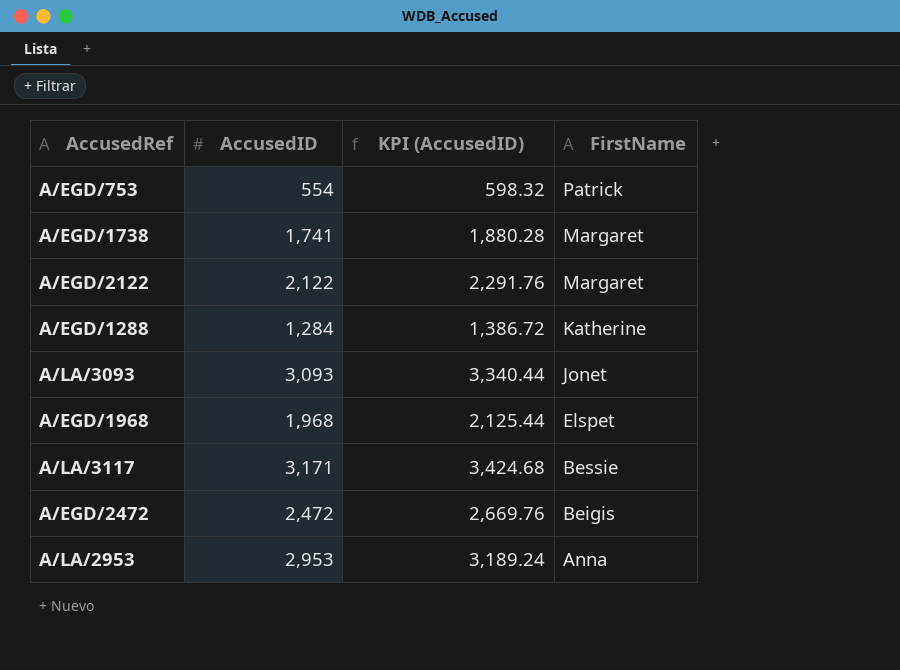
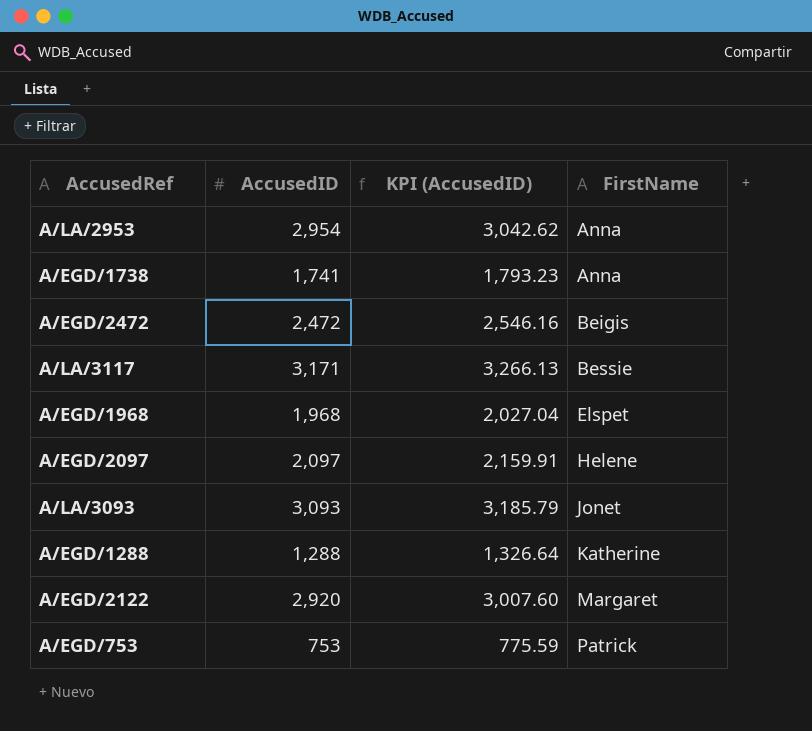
row order: FirstName descending -> FirstName ascending
column KPI (AccusedID) | formula: [AccusedID] * 1.08 -> [AccusedID] * 1.03
A/LA/2953 | AccusedID: 2,953 -> 2,954
A/EGD/1738 | FirstName: Margaret -> Anna
row A/EGD/2097: none -> 2,097 | 2,159.91 | Helene
A/EGD/1288 | AccusedID: 1,284 -> 1,288
A/EGD/2122 | AccusedID: 2,122 -> 2,920
A/EGD/753 | AccusedID: 554 -> 753

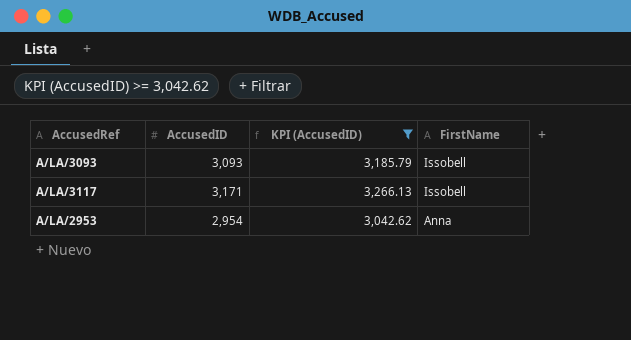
filter: none -> KPI (AccusedID) >= 3,042.62
row order: FirstName ascending -> FirstName descending
A/LA/3093 | FirstName: Jonet -> Issobell
A/LA/3117 | FirstName: Bessie -> Issobell

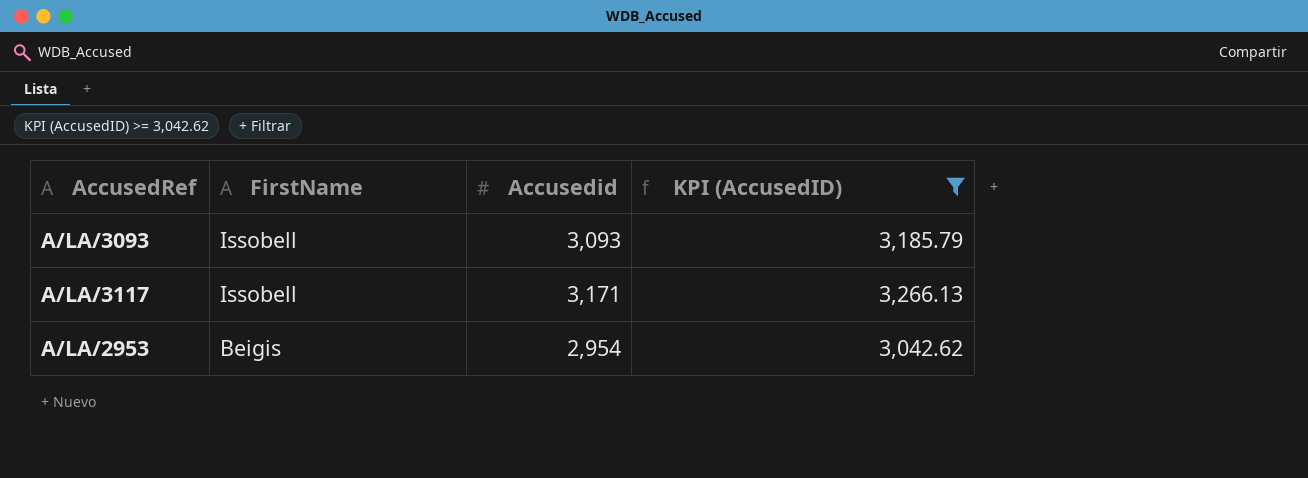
column FirstName | position: 4 -> 2
column name: AccusedID -> Accusedid
A/LA/2953 | FirstName: Anna -> Beigis

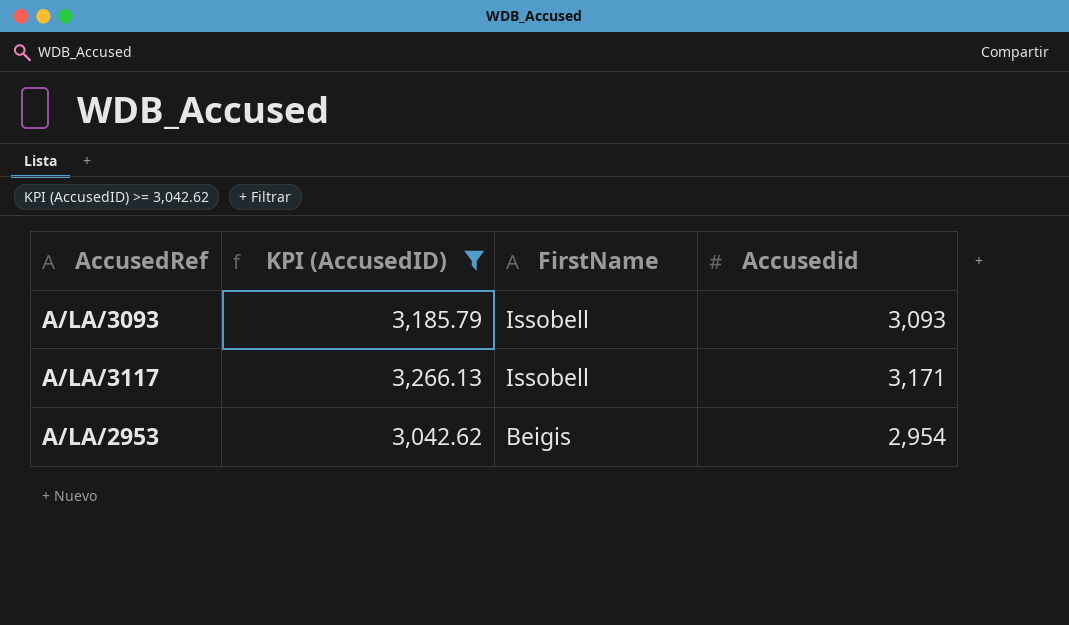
column KPI (AccusedID) | position: 4 -> 2

